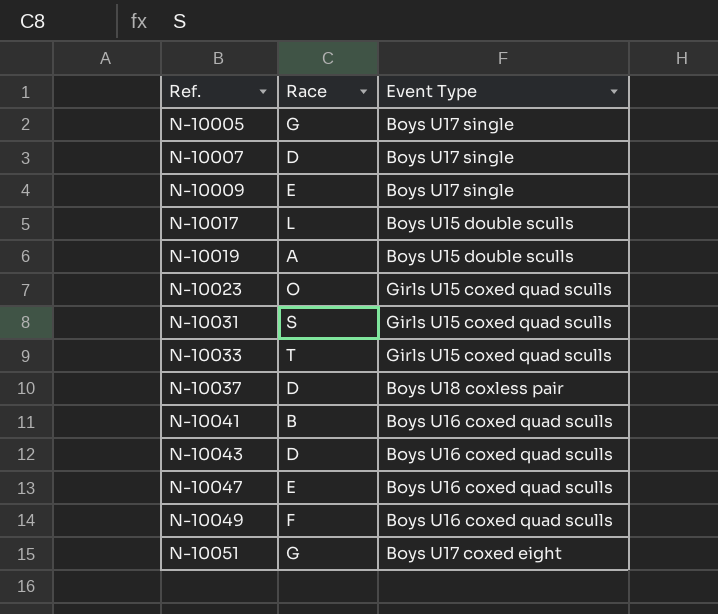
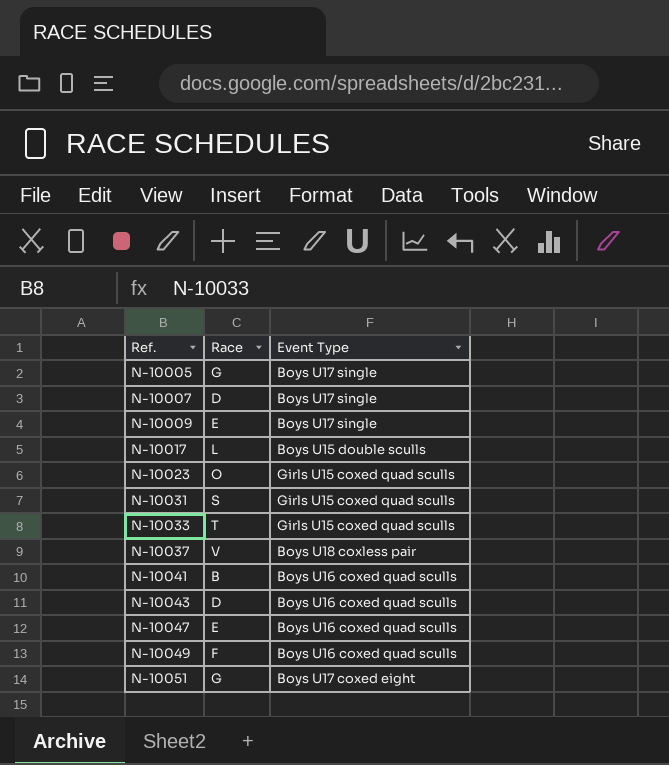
row N-10019: A | Boys U15 double sculls -> none
N-10037 | Race: D -> V

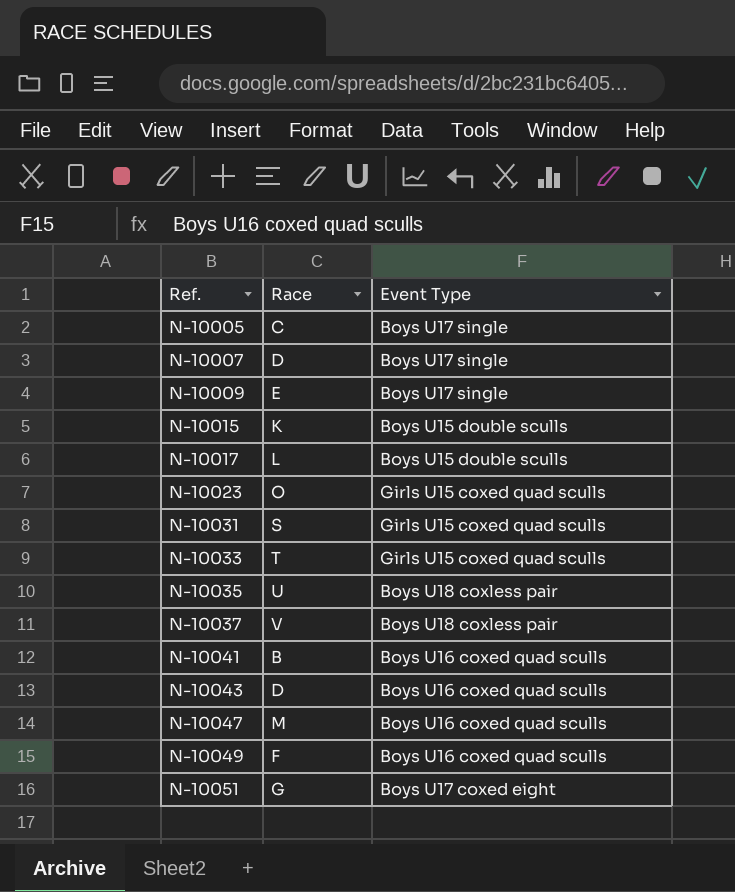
N-10005 | Race: G -> C
row N-10015: none -> K | Boys U15 double sculls
row N-10035: none -> U | Boys U18 coxless pair
N-10047 | Race: E -> M

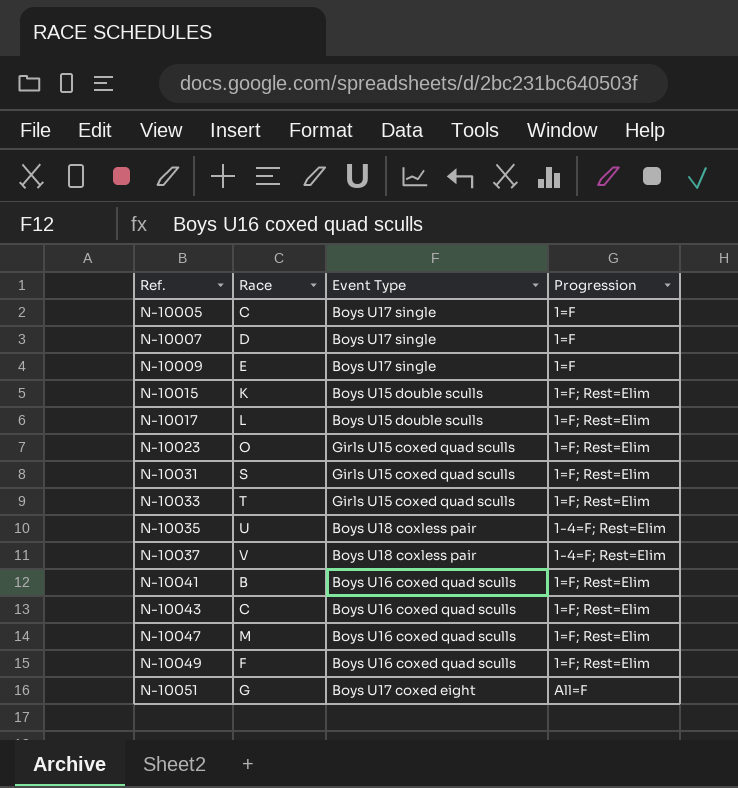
column Progression | position: none -> 4
N-10043 | Race: D -> C

